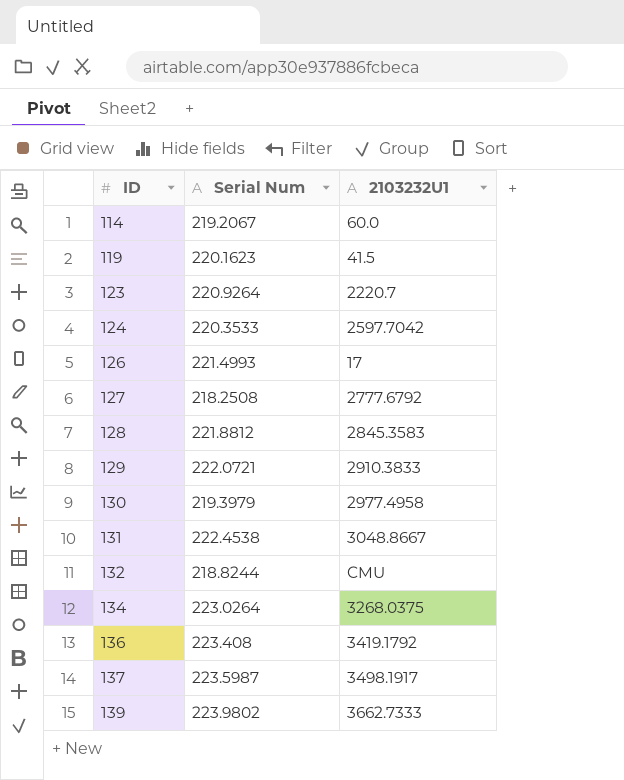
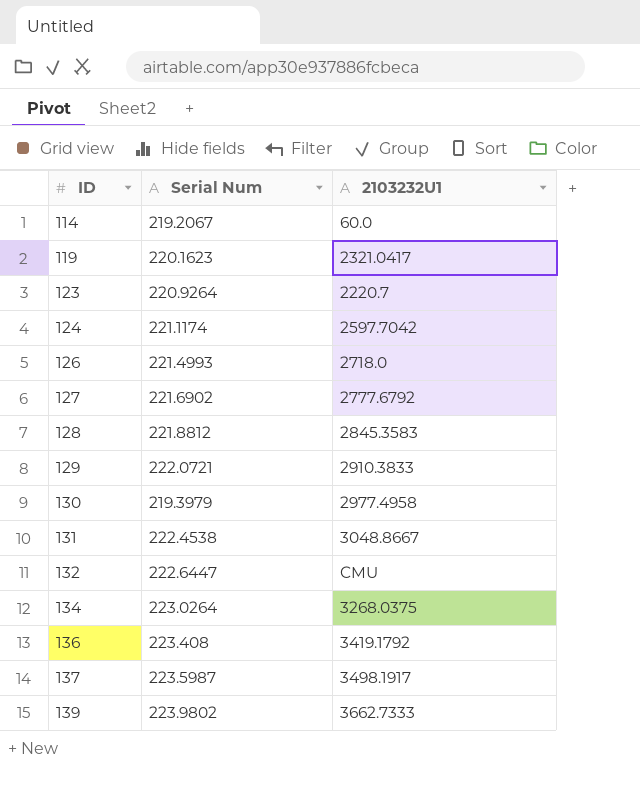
119 | 2103232U1: 41.5 -> 2321.0417
124 | Serial Num: 220.3533 -> 221.1174
126 | 2103232U1: 17 -> 2718.0
127 | Serial Num: 218.2508 -> 221.6902
132 | Serial Num: 218.8244 -> 222.6447

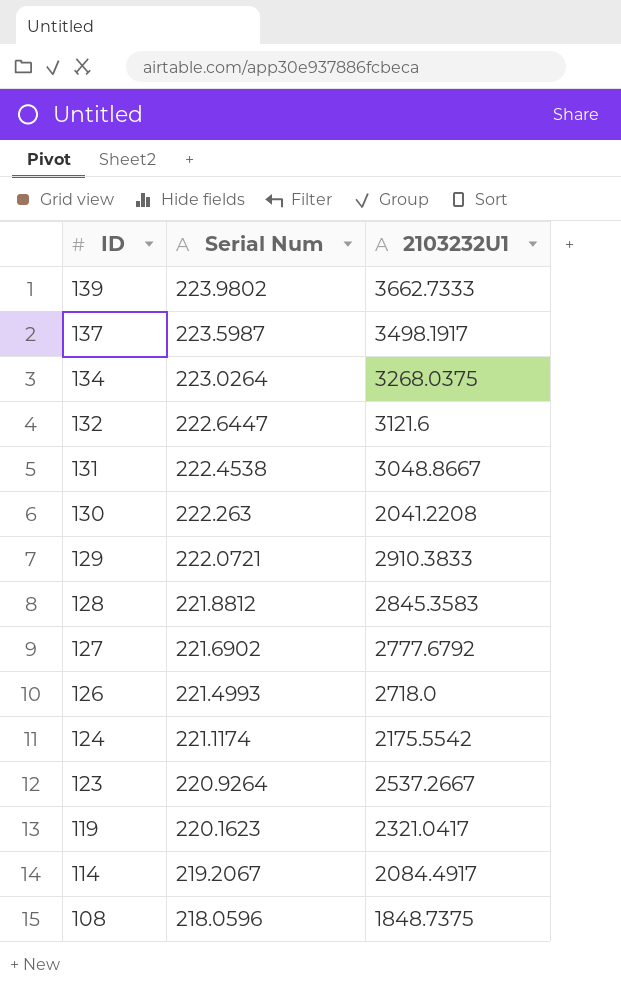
row order: ID ascending -> ID descending
row 136: 223.408 | 3419.1792 -> none
132 | 2103232U1: CMU -> 3121.6
130 | Serial Num: 219.3979 -> 222.263
130 | 2103232U1: 2977.4958 -> 2041.2208
124 | 2103232U1: 2597.7042 -> 2175.5542
123 | 2103232U1: 2220.7 -> 2537.2667
114 | 2103232U1: 60.0 -> 2084.4917
row 108: none -> 218.0596 | 1848.7375

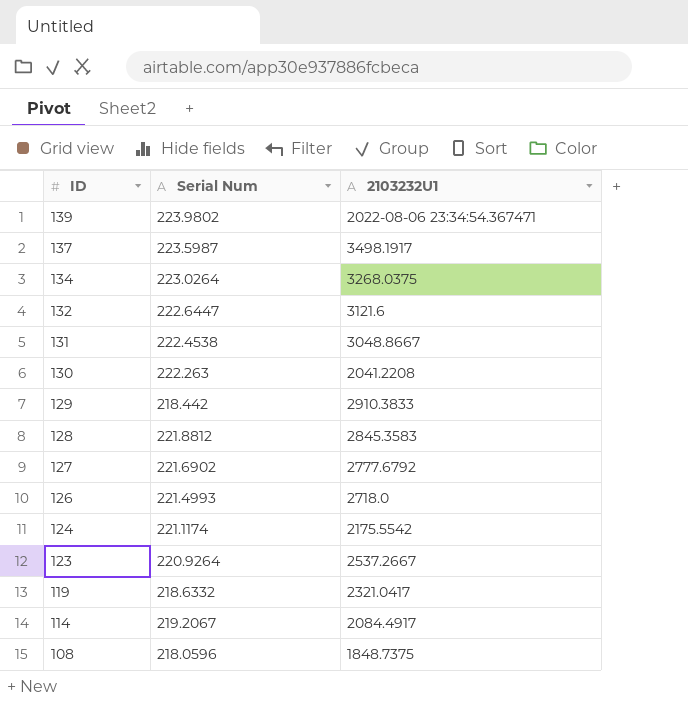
139 | 2103232U1: 3662.7333 -> 2022-08-06 23:34:54.367471
129 | Serial Num: 222.0721 -> 218.442
119 | Serial Num: 220.1623 -> 218.6332

